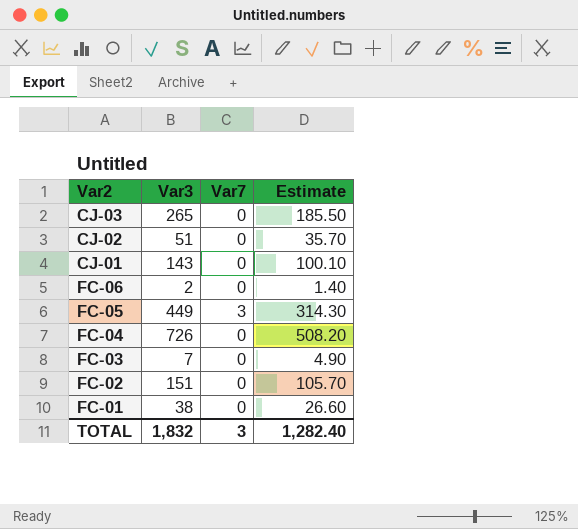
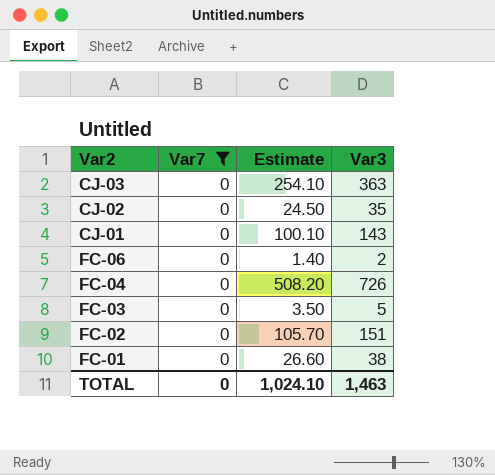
filter: none -> Var7 = 0
column Var3 | position: 2 -> 4
CJ-03 | Estimate: 185.50 -> 254.10
CJ-03 | Var3: 265 -> 363
CJ-02 | Estimate: 35.70 -> 24.50
CJ-02 | Var3: 51 -> 35
FC-03 | Estimate: 4.90 -> 3.50
FC-03 | Var3: 7 -> 5
TOTAL | Var7: 3 -> 0
TOTAL | Estimate: 1,282.40 -> 1,024.10
TOTAL | Var3: 1,832 -> 1,463

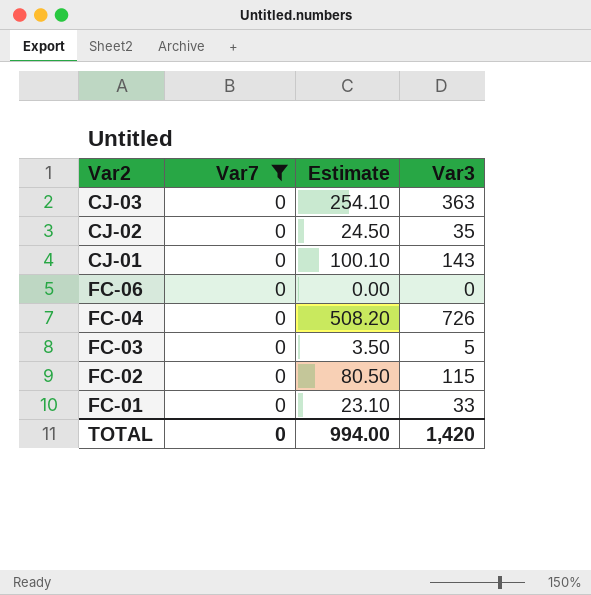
FC-06 | Estimate: 1.40 -> 0.00
FC-06 | Var3: 2 -> 0
FC-02 | Estimate: 105.70 -> 80.50
FC-02 | Var3: 151 -> 115
FC-01 | Estimate: 26.60 -> 23.10
FC-01 | Var3: 38 -> 33
TOTAL | Estimate: 1,024.10 -> 994.00
TOTAL | Var3: 1,463 -> 1,420

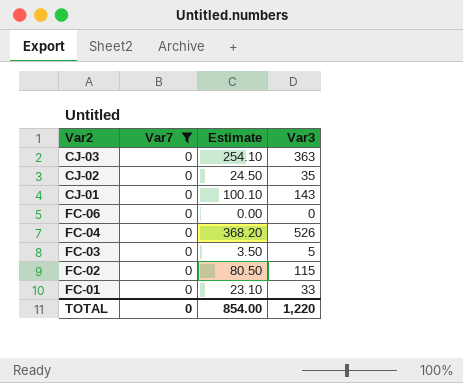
FC-04 | Estimate: 508.20 -> 368.20
FC-04 | Var3: 726 -> 526
TOTAL | Estimate: 994.00 -> 854.00
TOTAL | Var3: 1,420 -> 1,220

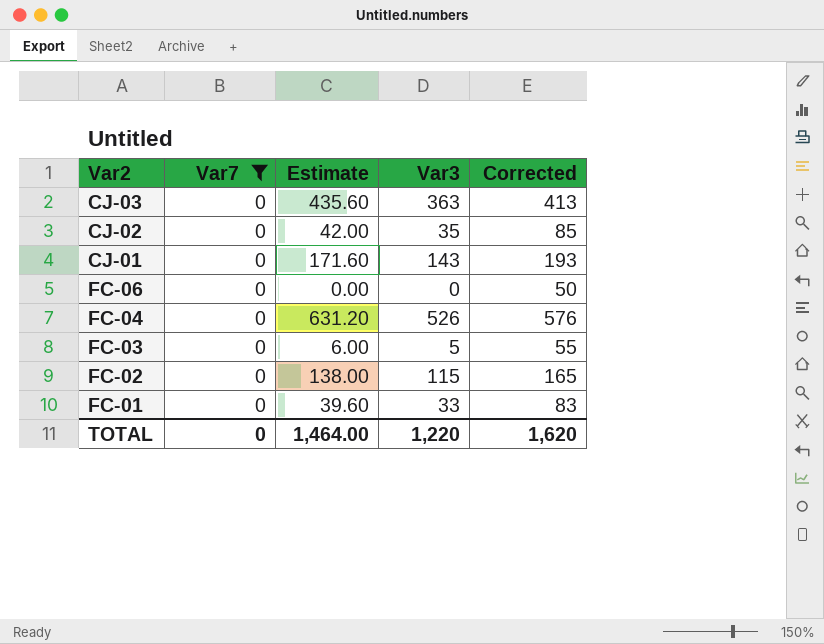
column Estimate | formula: [Var3] * 0.7 -> [Var3] * 1.2
column Corrected | formula: none -> [Var3] + 50
TOTAL | Estimate: 854.00 -> 1,464.00

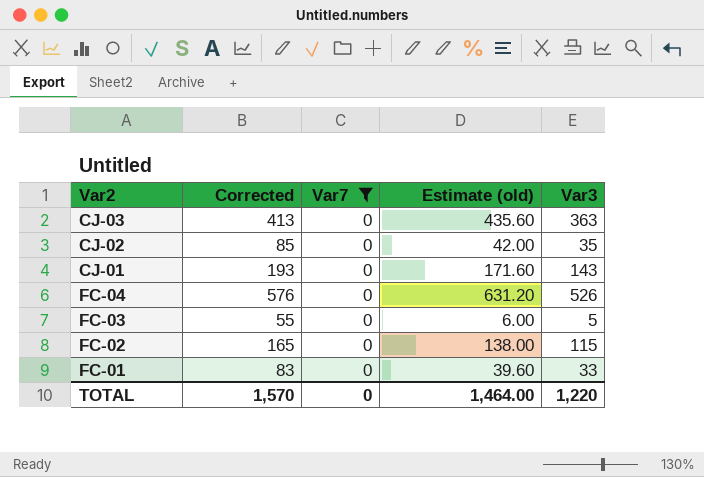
column Corrected | position: 5 -> 2
column name: Estimate -> Estimate (old)
row FC-06: 0 | 0.00 | 0 | 50 -> none
TOTAL | Corrected: 1,620 -> 1,570

